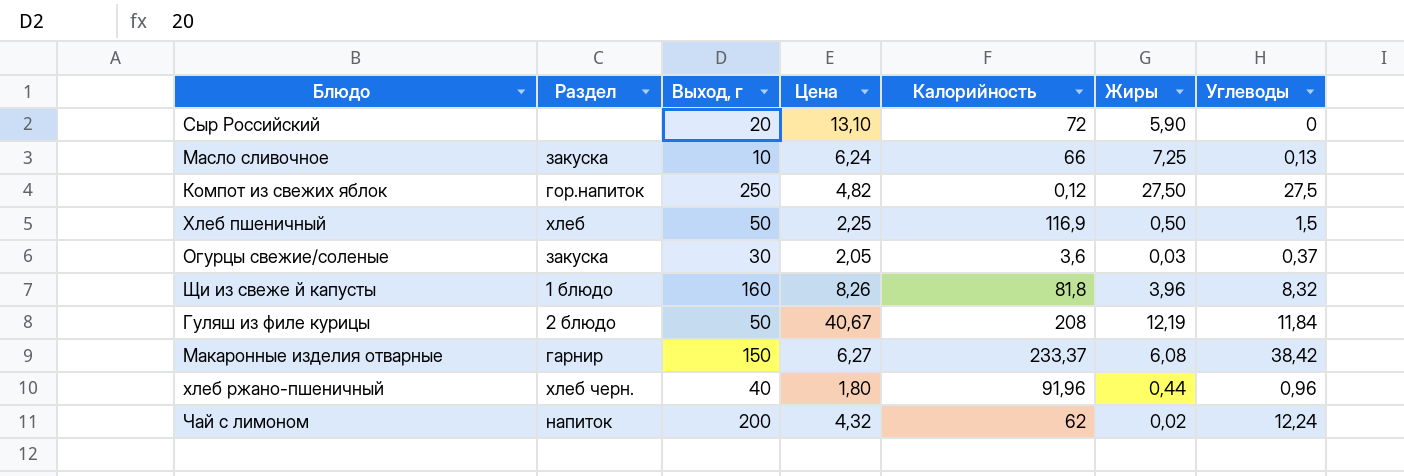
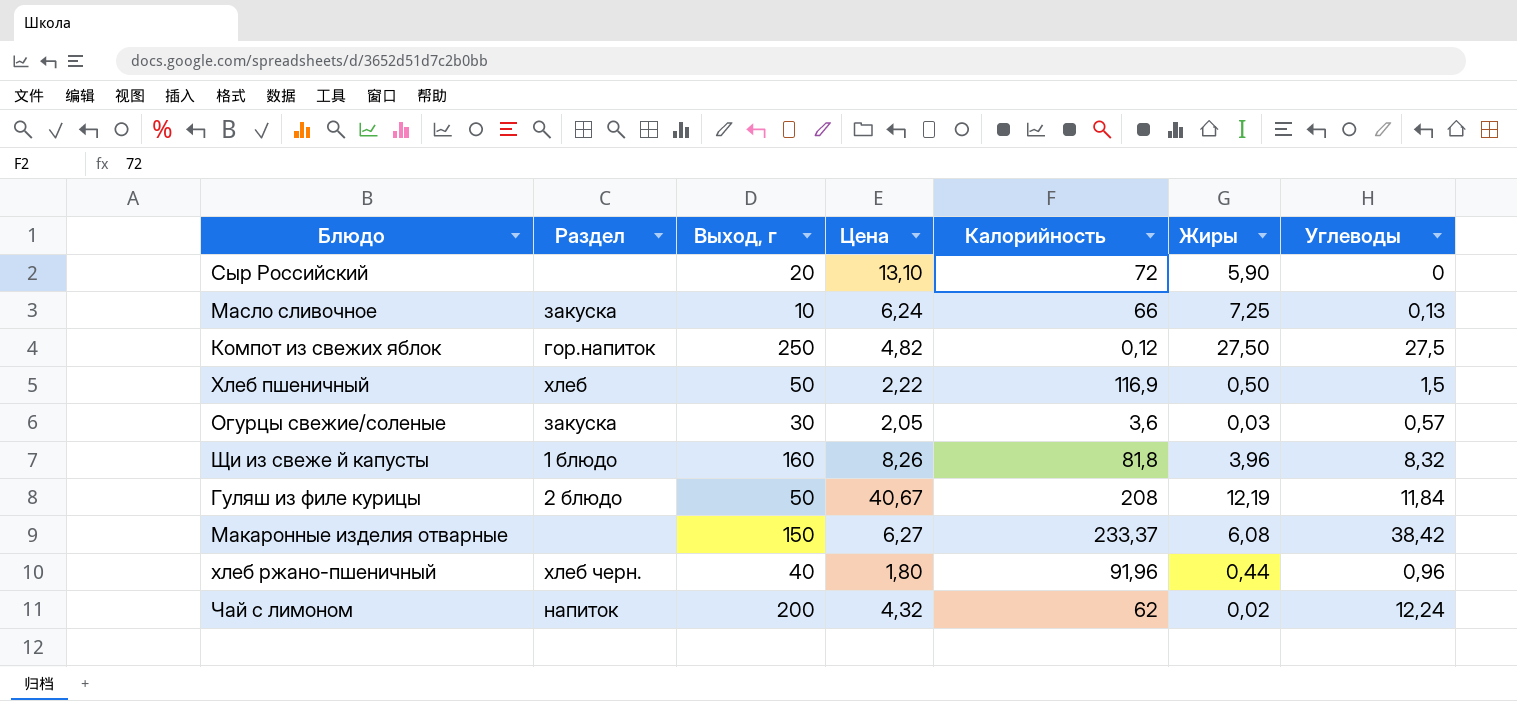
Хлеб пшеничный | Цена: 2,25 -> 2,22
Огурцы свежие/соленые | Углеводы: 0,37 -> 0,57
Макаронные изделия отварные | Раздел: гарнир -> none

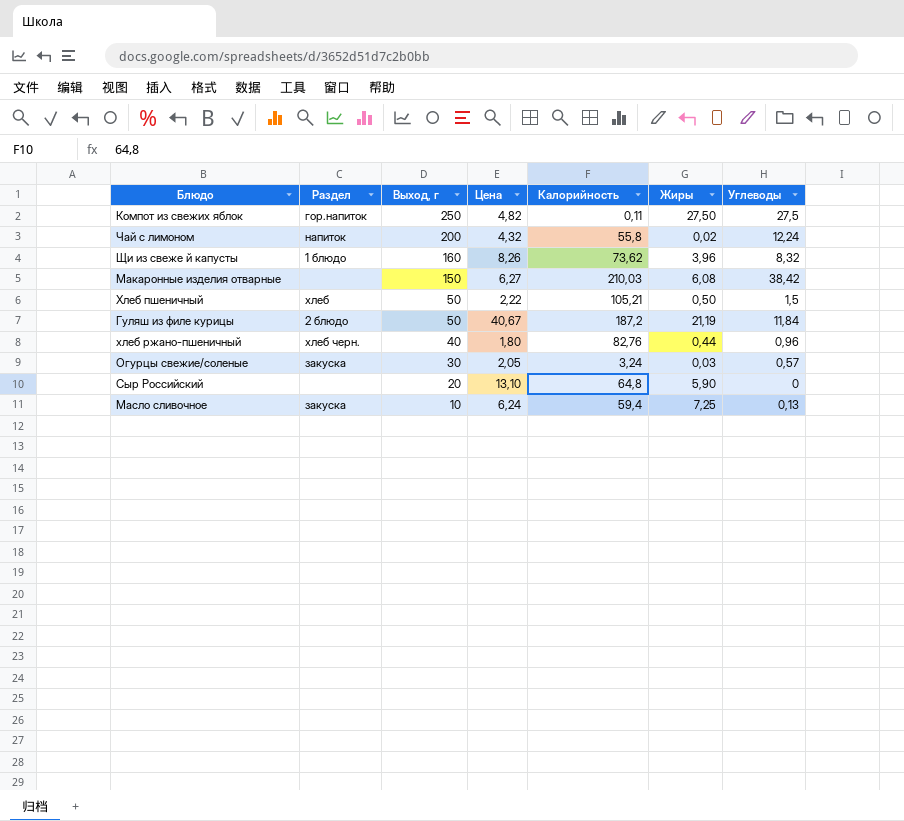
row order: none -> Выход, г descending
Компот из свежих яблок | Калорийность: 0,12 -> 0,11
Чай с лимоном | Калорийность: 62 -> 55,8
Щи из свеже й капусты | Калорийность: 81,8 -> 73,62
Макаронные изделия отварные | Калорийность: 233,37 -> 210,03
Хлеб пшеничный | Калорийность: 116,9 -> 105,21
Гуляш из филе курицы | Калорийность: 208 -> 187,2
Гуляш из филе курицы | Жиры: 12,19 -> 21,19
хлеб ржано-пшеничный | Калорийность: 91,96 -> 82,76
Огурцы свежие/соленые | Калорийность: 3,6 -> 3,24
Сыр Российский | Калорийность: 72 -> 64,8
Масло сливочное | Калорийность: 66 -> 59,4

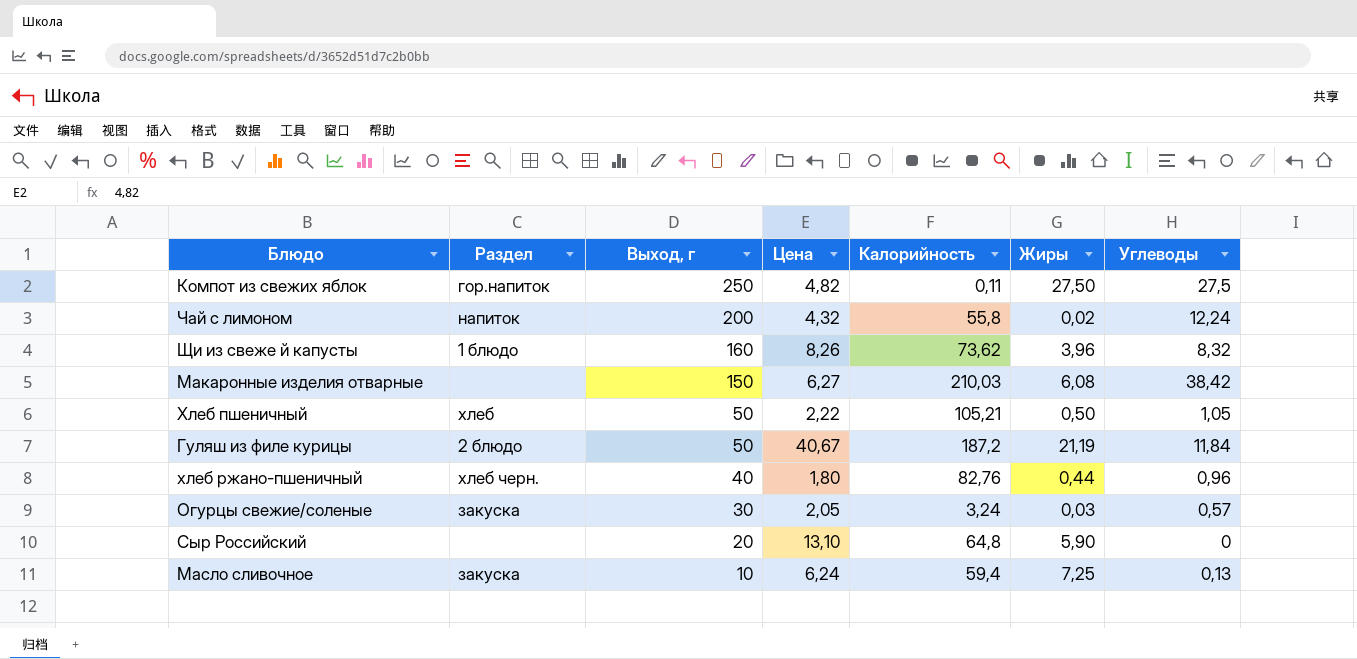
Хлеб пшеничный | Углеводы: 1,5 -> 1,05

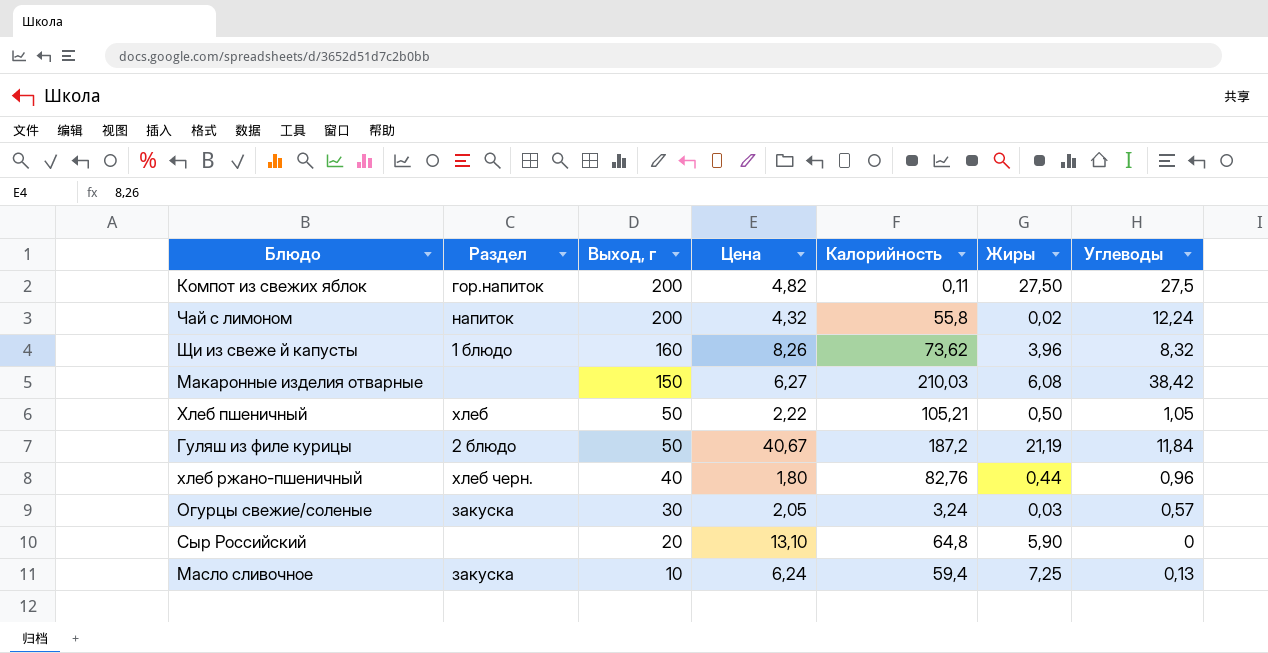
Компот из свежих яблок | Выход, г: 250 -> 200

